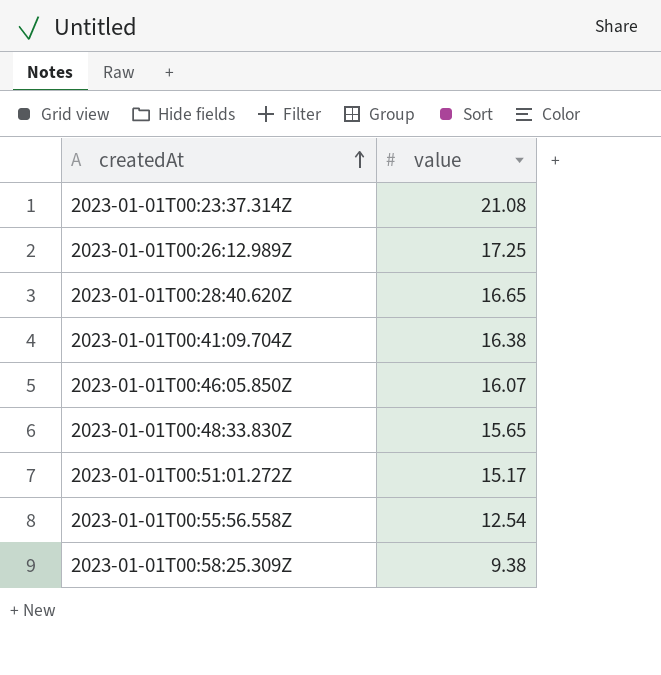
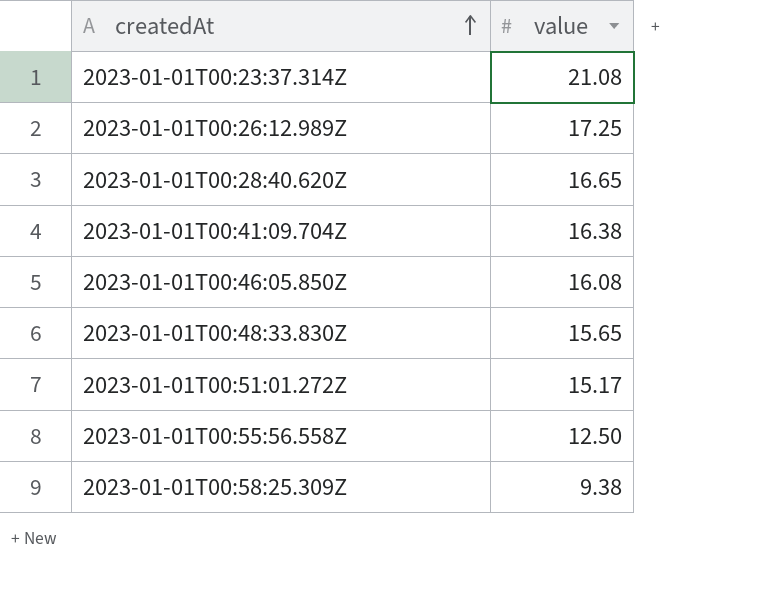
2023-01-01T00:46:05.850Z | value: 16.07 -> 16.08
2023-01-01T00:55:56.558Z | value: 12.54 -> 12.50

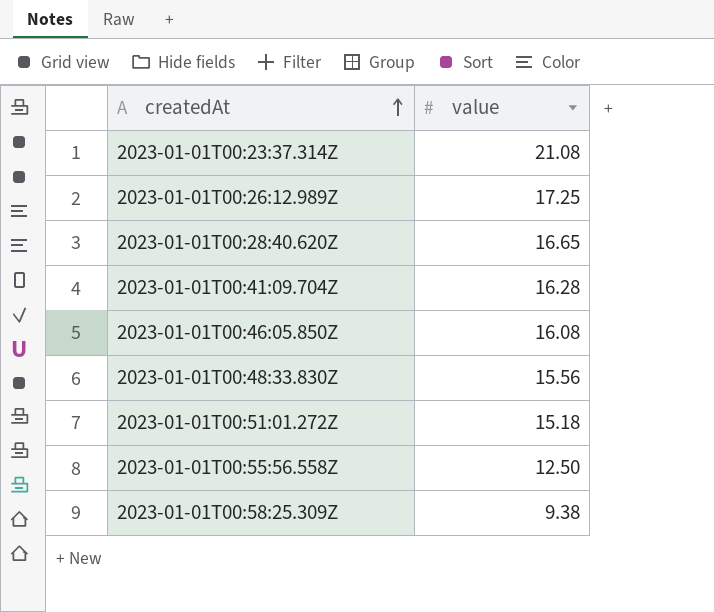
2023-01-01T00:41:09.704Z | value: 16.38 -> 16.28
2023-01-01T00:48:33.830Z | value: 15.65 -> 15.56
2023-01-01T00:51:01.272Z | value: 15.17 -> 15.18

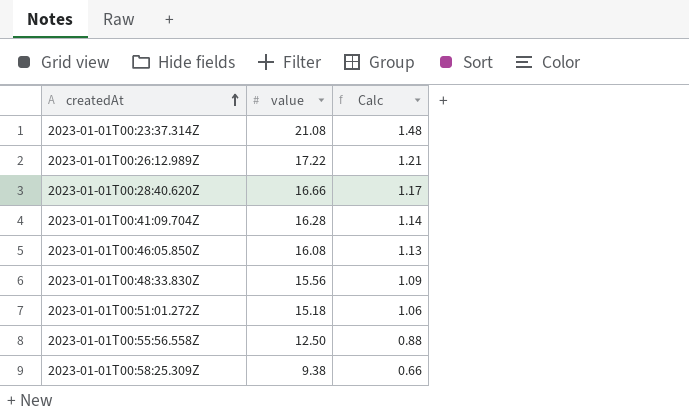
column Calc | formula: none -> [value] * 0.07
2023-01-01T00:26:12.989Z | value: 17.25 -> 17.22
2023-01-01T00:28:40.620Z | value: 16.65 -> 16.66

